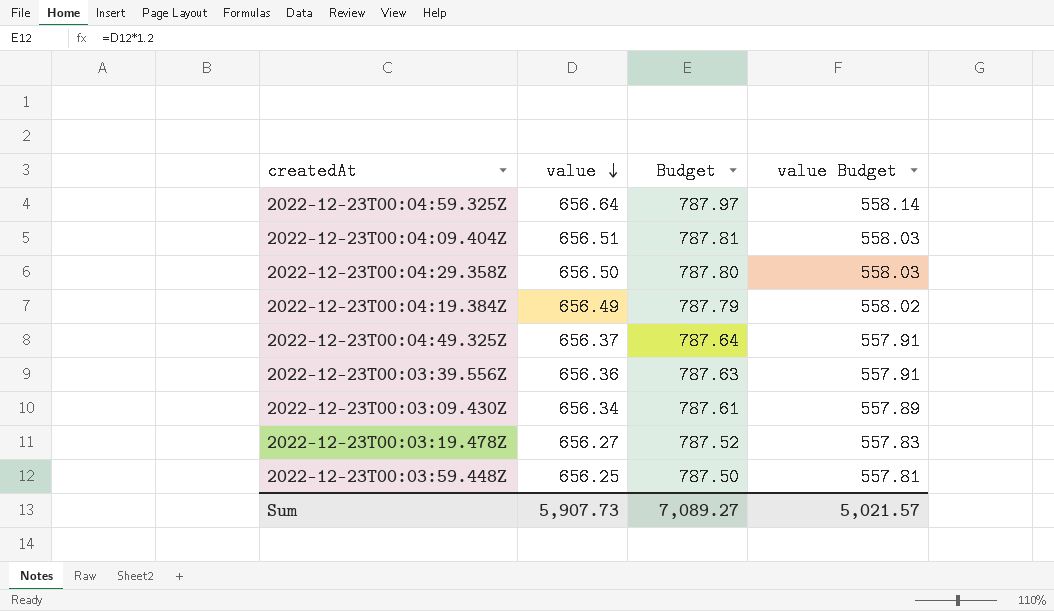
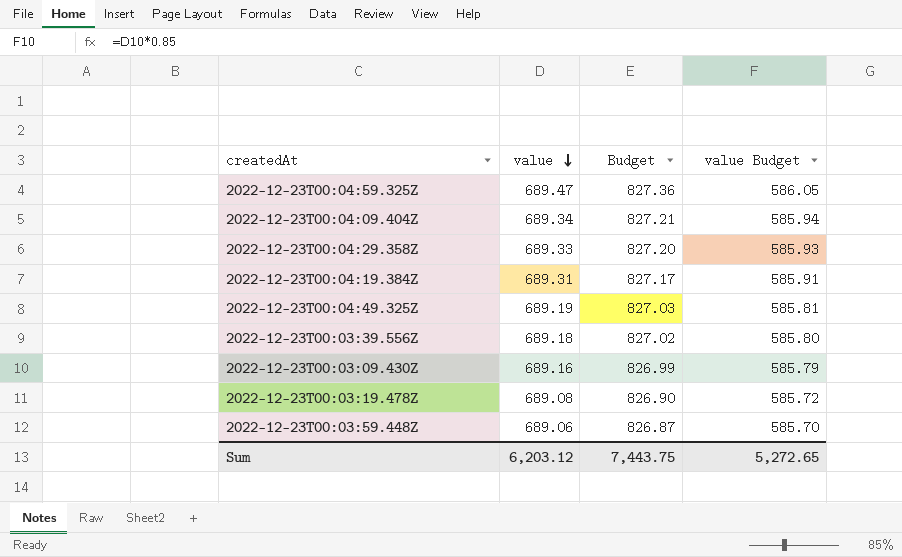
2022-12-23T00:04:59.325Z | value: 656.64 -> 689.47
2022-12-23T00:04:59.325Z | Budget: 787.97 -> 827.36
2022-12-23T00:04:59.325Z | value Budget: 558.14 -> 586.05
2022-12-23T00:04:09.404Z | value: 656.51 -> 689.34
2022-12-23T00:04:09.404Z | Budget: 787.81 -> 827.21
2022-12-23T00:04:09.404Z | value Budget: 558.03 -> 585.94
2022-12-23T00:04:29.358Z | value: 656.50 -> 689.33
2022-12-23T00:04:29.358Z | Budget: 787.80 -> 827.20
2022-12-23T00:04:29.358Z | value Budget: 558.03 -> 585.93
2022-12-23T00:04:19.384Z | value: 656.49 -> 689.31
2022-12-23T00:04:19.384Z | Budget: 787.79 -> 827.17
2022-12-23T00:04:19.384Z | value Budget: 558.02 -> 585.91
2022-12-23T00:04:49.325Z | value: 656.37 -> 689.19
2022-12-23T00:04:49.325Z | Budget: 787.64 -> 827.03
2022-12-23T00:04:49.325Z | value Budget: 557.91 -> 585.81
2022-12-23T00:03:39.556Z | value: 656.36 -> 689.18
2022-12-23T00:03:39.556Z | Budget: 787.63 -> 827.02
2022-12-23T00:03:39.556Z | value Budget: 557.91 -> 585.80
2022-12-23T00:03:09.430Z | value: 656.34 -> 689.16
2022-12-23T00:03:09.430Z | Budget: 787.61 -> 826.99
2022-12-23T00:03:09.430Z | value Budget: 557.89 -> 585.79
2022-12-23T00:03:19.478Z | value: 656.27 -> 689.08
2022-12-23T00:03:19.478Z | Budget: 787.52 -> 826.90
2022-12-23T00:03:19.478Z | value Budget: 557.83 -> 585.72
2022-12-23T00:03:59.448Z | value: 656.25 -> 689.06
2022-12-23T00:03:59.448Z | Budget: 787.50 -> 826.87
2022-12-23T00:03:59.448Z | value Budget: 557.81 -> 585.70
Sum | value: 5,907.73 -> 6,203.12
Sum | Budget: 7,089.27 -> 7,443.75
Sum | value Budget: 5,021.57 -> 5,272.65

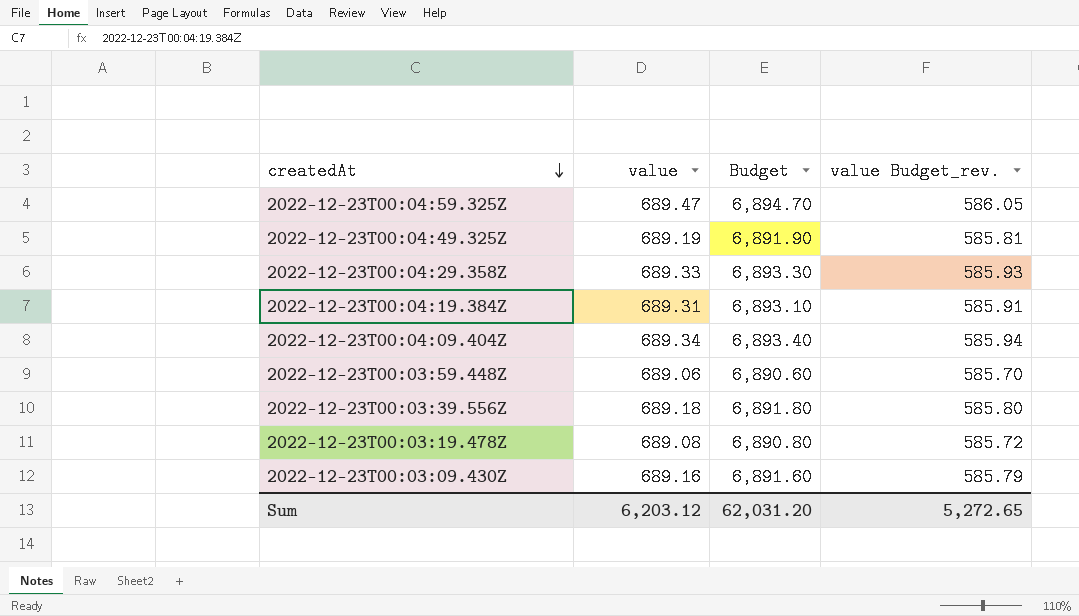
row order: value descending -> createdAt descending
column Budget | formula: [value] * 1.2 -> [value] * 10
column name: value Budget -> value Budget_rev.
Sum | Budget: 7,443.75 -> 62,031.20

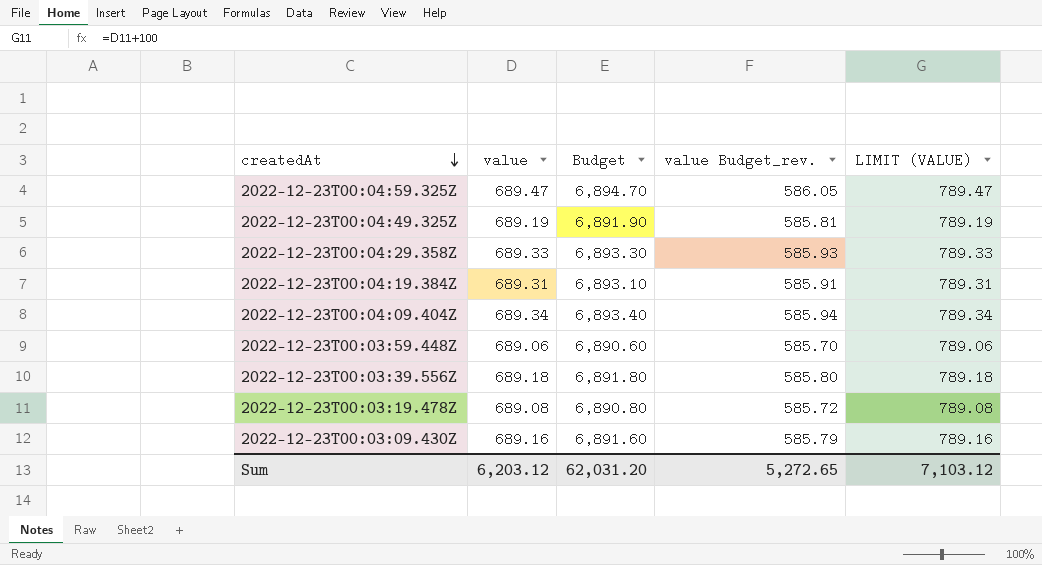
column LIMIT (VALUE) | formula: none -> [value] + 100

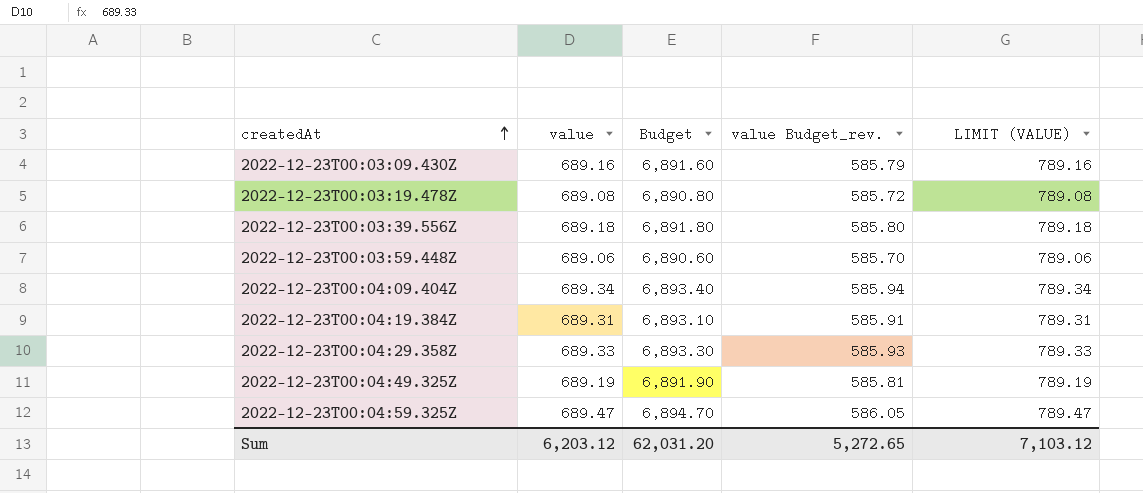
row order: createdAt descending -> createdAt ascending

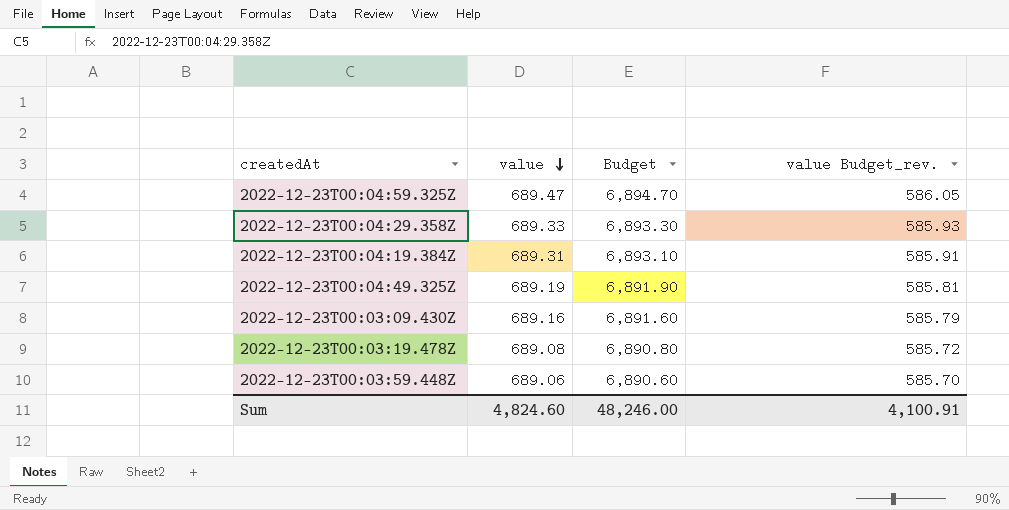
row order: createdAt ascending -> value descending
column LIMIT (VALUE) | formula: [value] + 100 -> none
row 2022-12-23T00:03:39.556Z: 689.18 | 6,891.80 | 585.80 | 789.18 -> none
row 2022-12-23T00:04:09.404Z: 689.34 | 6,893.40 | 585.94 | 789.34 -> none
Sum | value: 6,203.12 -> 4,824.60
Sum | Budget: 62,031.20 -> 48,246.00
Sum | value Budget_rev.: 5,272.65 -> 4,100.91

